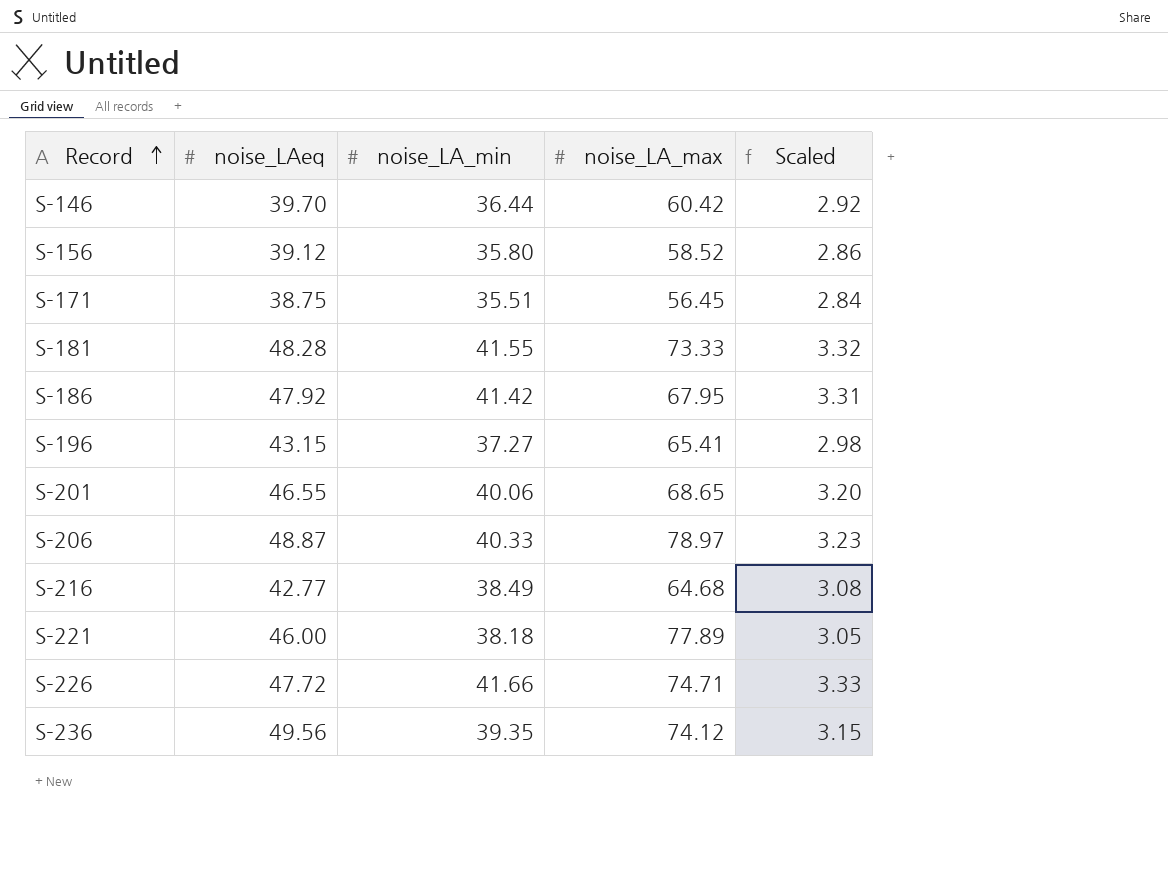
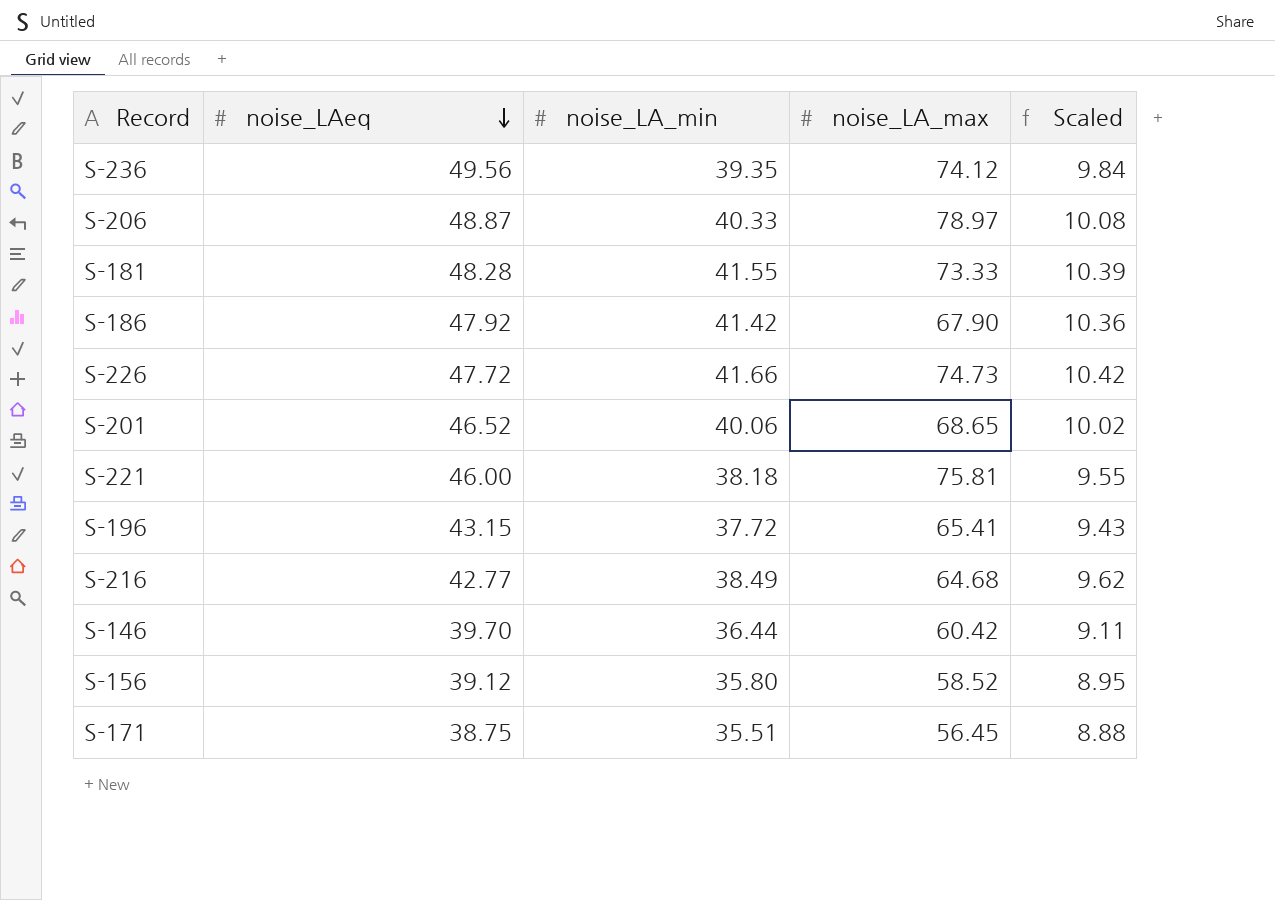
row order: Record ascending -> noise_LAeq descending
column Scaled | formula: [noise_LA_min] * 0.08 -> [noise_LA_min] * 0.25
S-186 | noise_LA_max: 67.95 -> 67.90
S-226 | noise_LA_max: 74.71 -> 74.73
S-201 | noise_LAeq: 46.55 -> 46.52
S-221 | noise_LA_max: 77.89 -> 75.81
S-196 | noise_LA_min: 37.27 -> 37.72

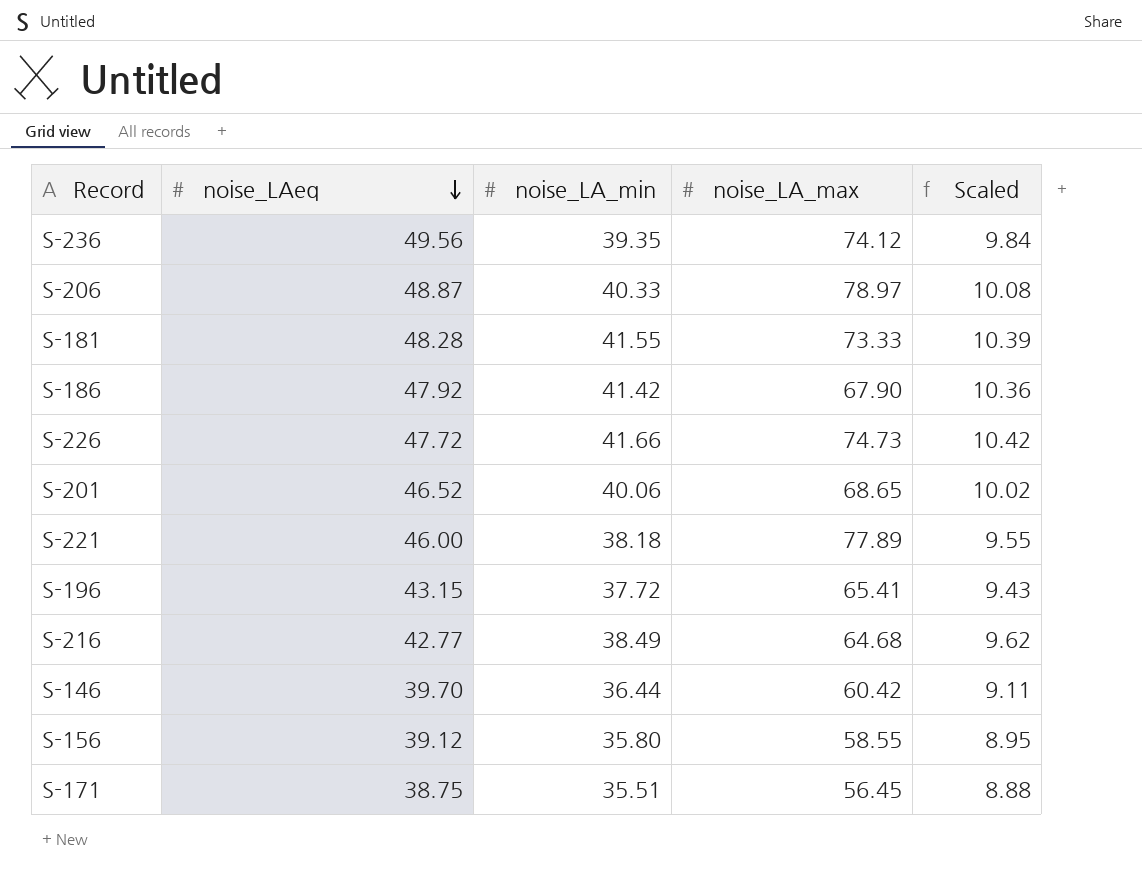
S-221 | noise_LA_max: 75.81 -> 77.89
S-156 | noise_LA_max: 58.52 -> 58.55

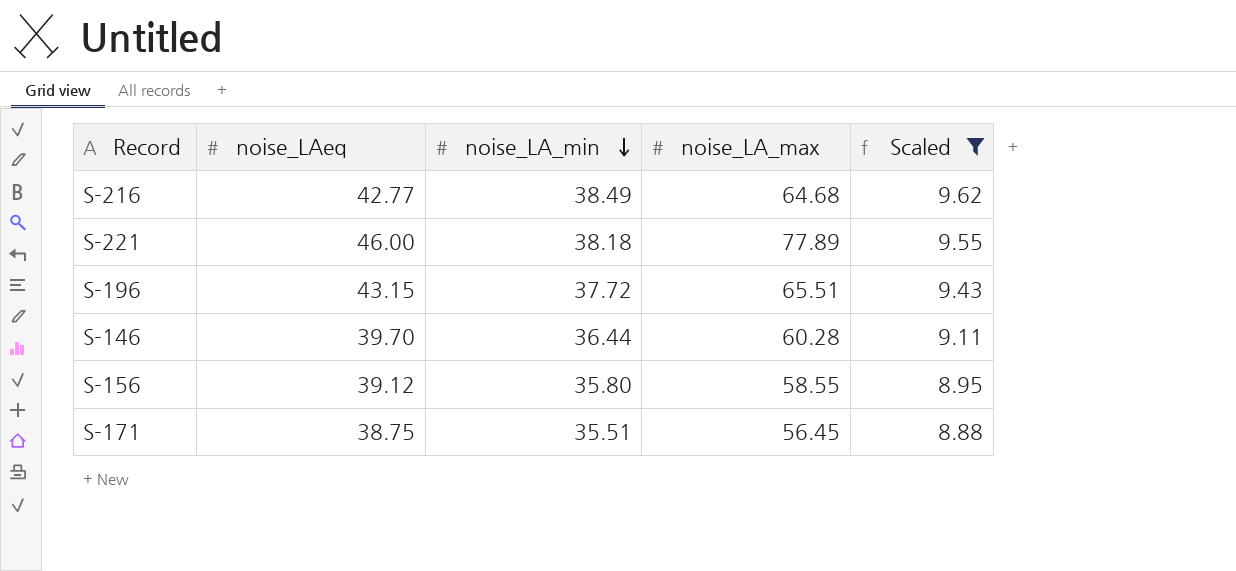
filter: none -> Scaled <= 9.62
row order: noise_LAeq descending -> noise_LA_min descending
S-196 | noise_LA_max: 65.41 -> 65.51
S-146 | noise_LA_max: 60.42 -> 60.28

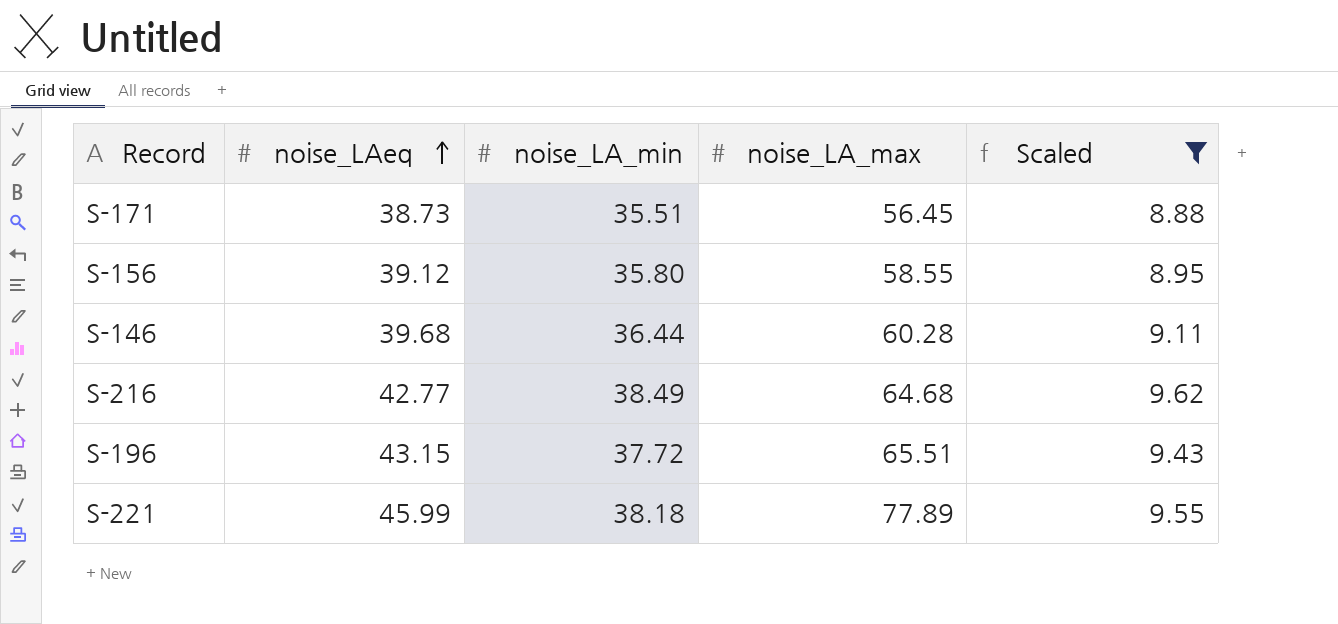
row order: noise_LA_min descending -> noise_LAeq ascending
S-171 | noise_LAeq: 38.75 -> 38.73
S-146 | noise_LAeq: 39.70 -> 39.68
S-221 | noise_LAeq: 46.00 -> 45.99

